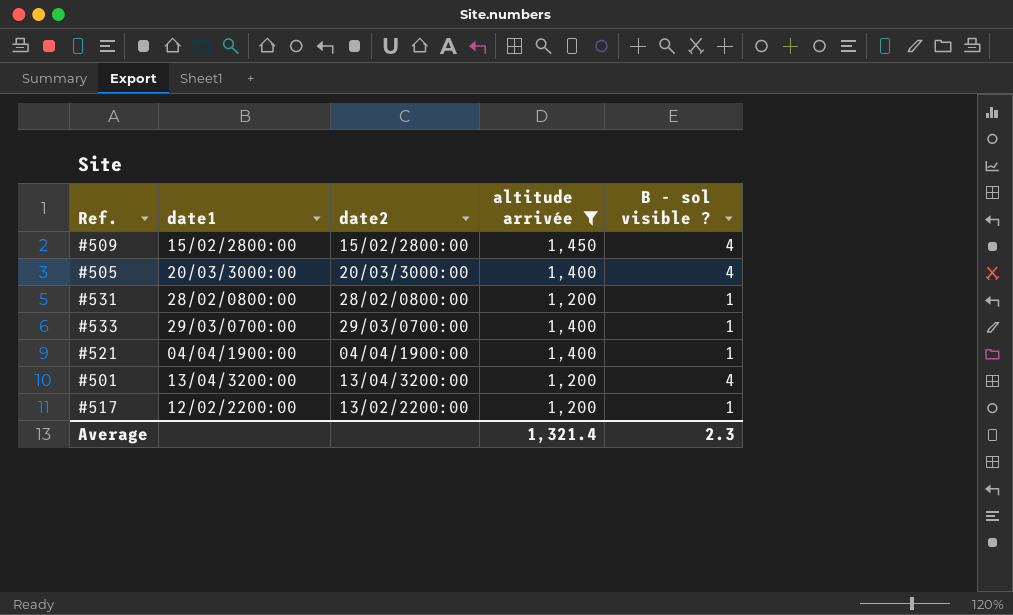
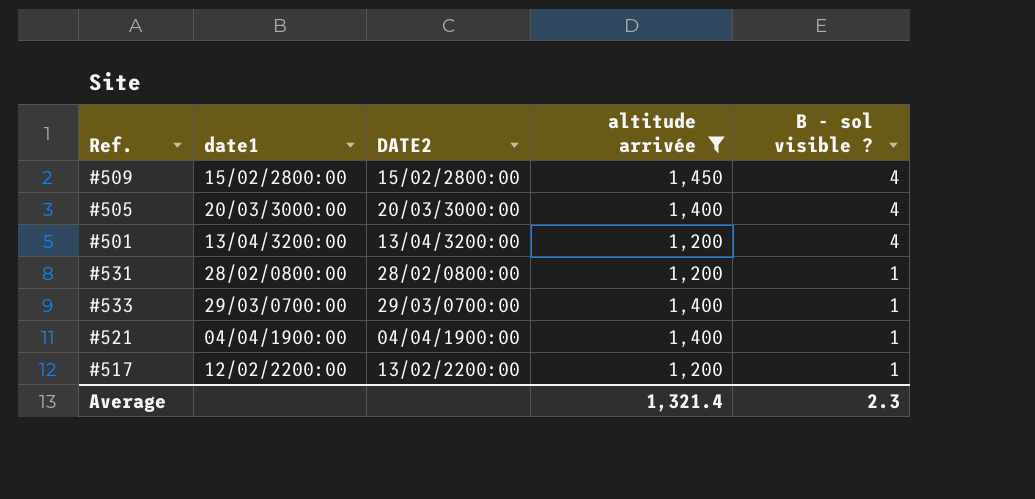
row order: none -> B - sol visible ? descending
column name: date2 -> DATE2

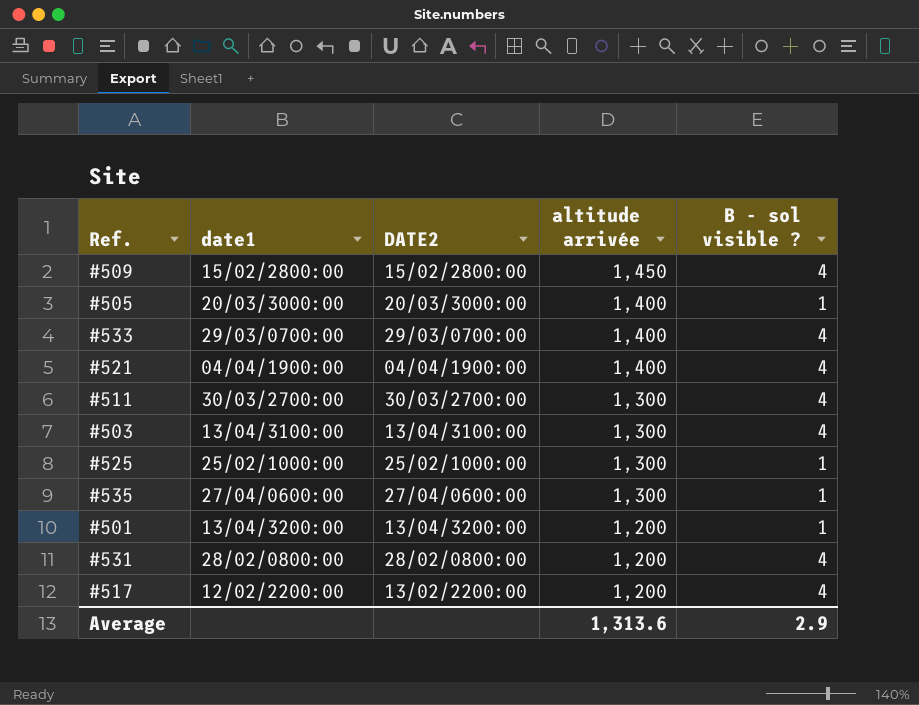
filter: altitude arrivée != 1,300 -> none
row order: B - sol visible ? descending -> altitude arrivée descending
#505 | B - sol visible ?: 4 -> 1
#533 | B - sol visible ?: 1 -> 4
#521 | B - sol visible ?: 1 -> 4
#501 | B - sol visible ?: 4 -> 1
#531 | B - sol visible ?: 1 -> 4
#517 | B - sol visible ?: 1 -> 4
Average | altitude arrivée: 1,321.4 -> 1,313.6
Average | B - sol visible ?: 2.3 -> 2.9

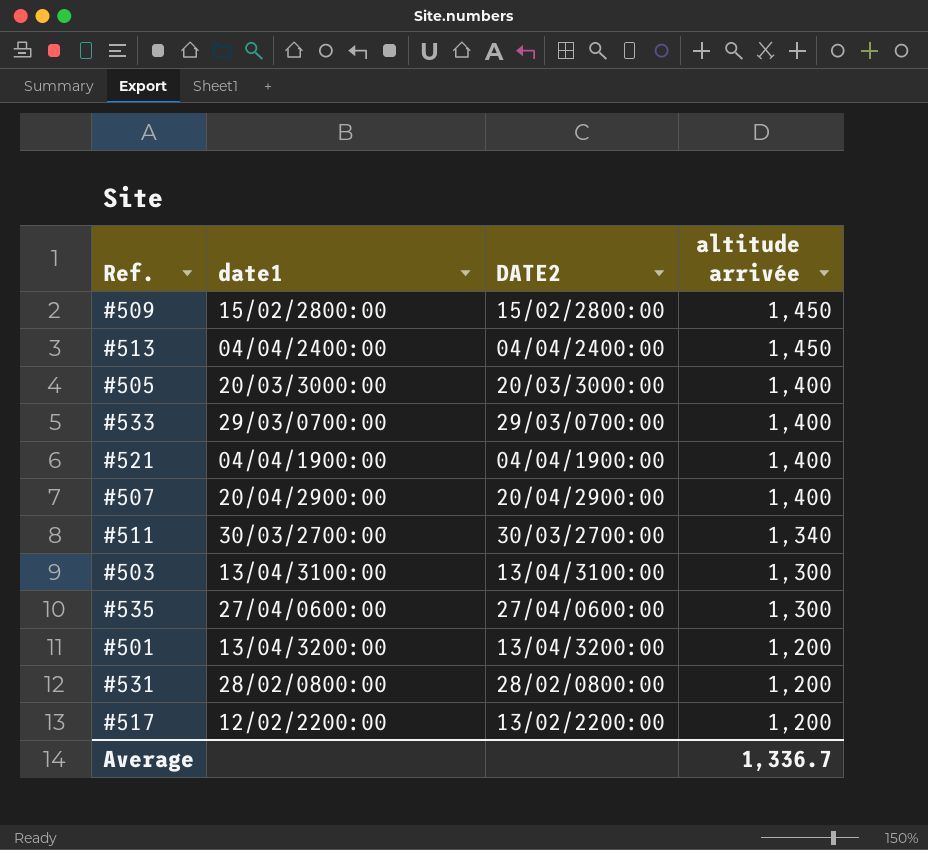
column B - sol visible ? | position: 5 -> none
row #525: 25/02/1000:00 | 25/02/1000:00 | 1,300 | 1 -> none
row #513: none -> 04/04/2400:00 | 04/04/2400:00 | 1,450
row #507: none -> 20/04/2900:00 | 20/04/2900:00 | 1,400
#511 | altitude arrivée: 1,300 -> 1,340
Average | altitude arrivée: 1,313.6 -> 1,336.7

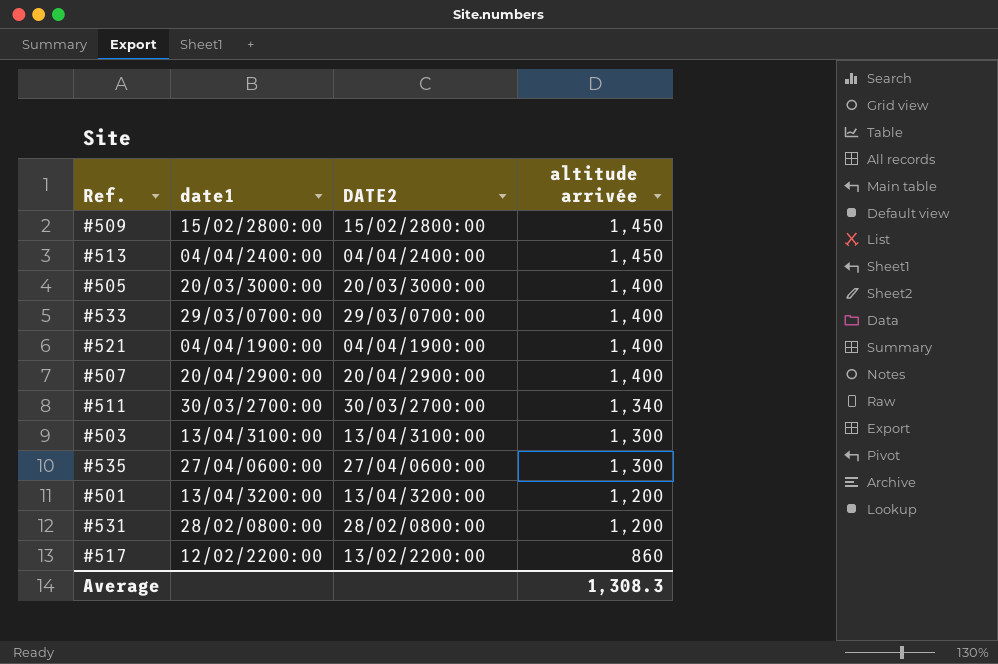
#517 | altitude arrivée: 1,200 -> 860
Average | altitude arrivée: 1,336.7 -> 1,308.3

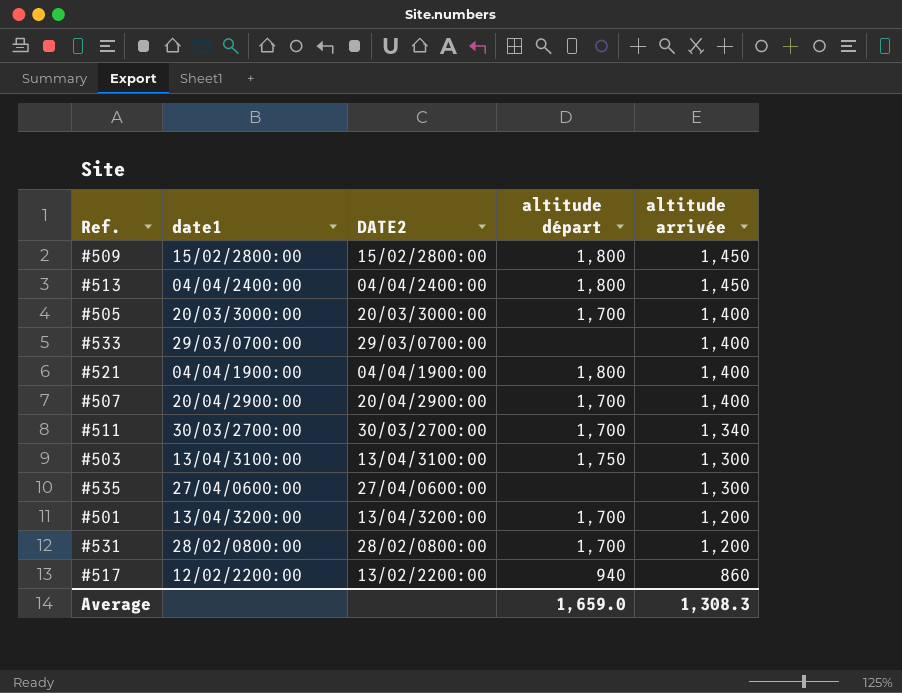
column altitude départ | position: none -> 4

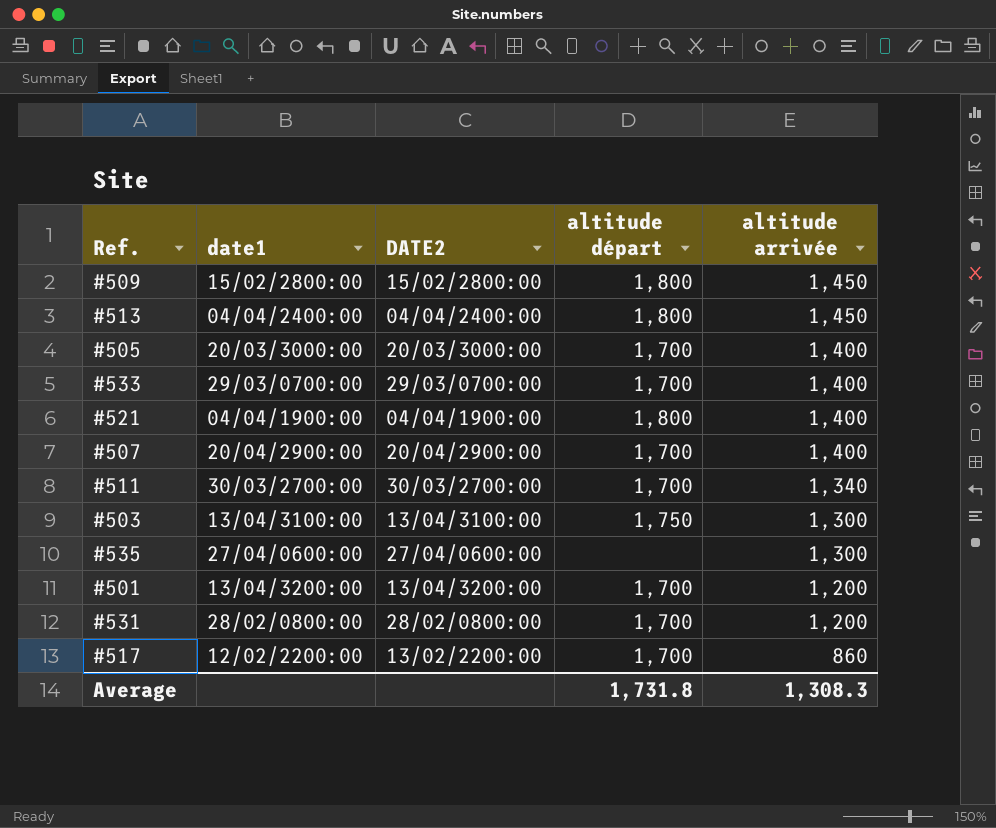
#533 | altitude départ: none -> 1,700
#517 | altitude départ: 940 -> 1,700
Average | altitude départ: 1,659.0 -> 1,731.8

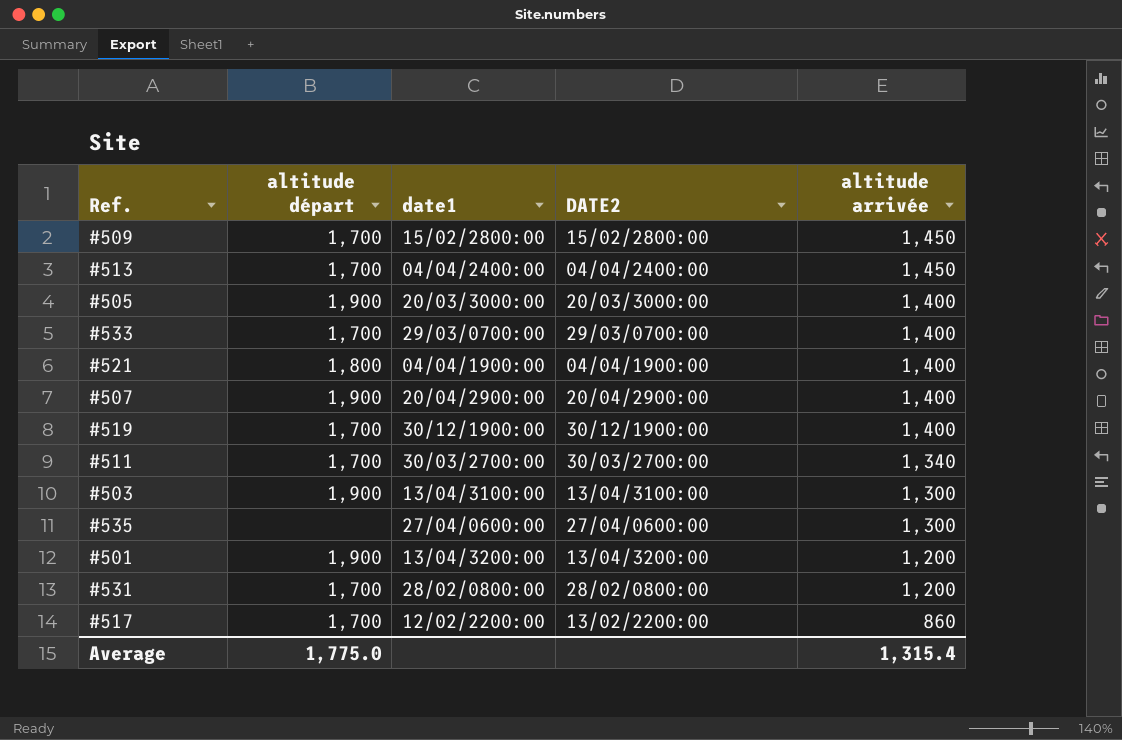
column altitude départ | position: 4 -> 2
#509 | altitude départ: 1,800 -> 1,700
#513 | altitude départ: 1,800 -> 1,700
#505 | altitude départ: 1,700 -> 1,900
#507 | altitude départ: 1,700 -> 1,900
row #519: none -> 1,700 | 30/12/1900:00 | 30/12/1900:00 | 1,400
#503 | altitude départ: 1,750 -> 1,900
#501 | altitude départ: 1,700 -> 1,900
Average | altitude départ: 1,731.8 -> 1,775.0
Average | altitude arrivée: 1,308.3 -> 1,315.4

